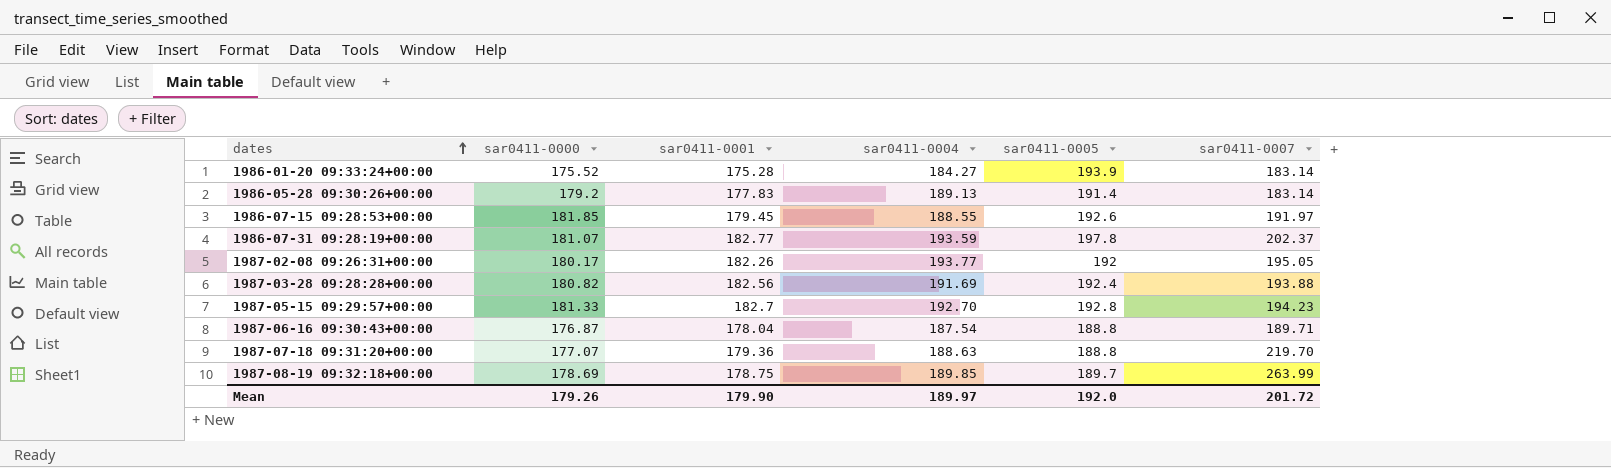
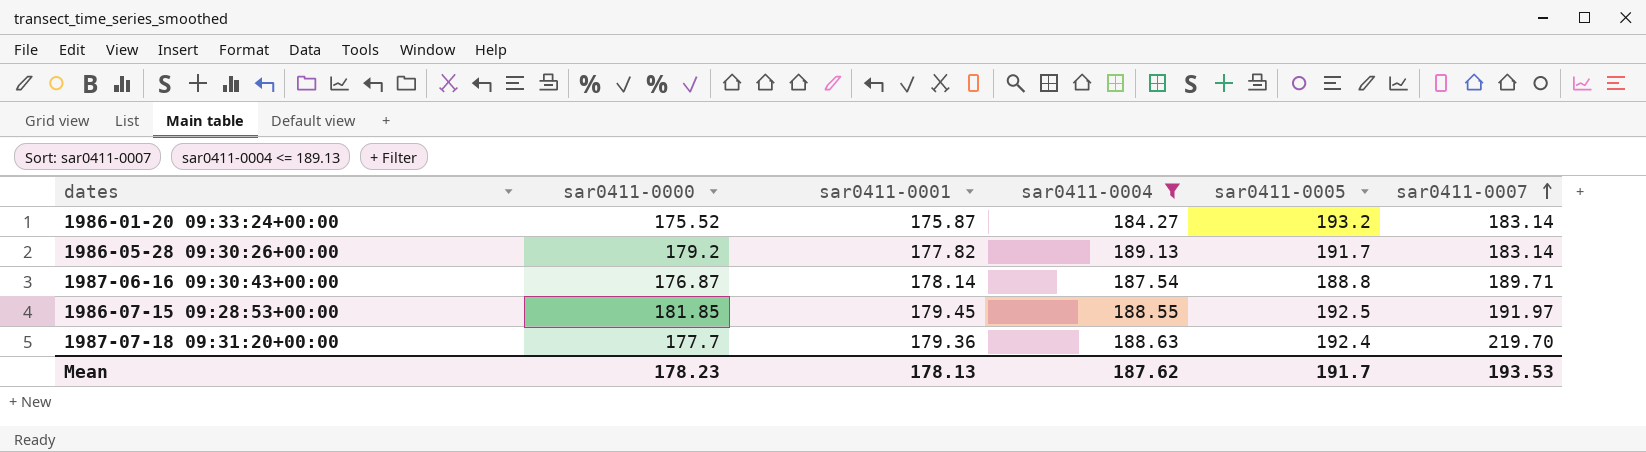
filter: none -> sar0411-0004 <= 189.13
row order: dates ascending -> sar0411-0007 ascending
1986-01-20 09:33:24+00:00 | sar0411-0001: 175.28 -> 175.87
1986-01-20 09:33:24+00:00 | sar0411-0005: 193.9 -> 193.2
1986-05-28 09:30:26+00:00 | sar0411-0001: 177.83 -> 177.82
1986-05-28 09:30:26+00:00 | sar0411-0005: 191.4 -> 191.7
1987-06-16 09:30:43+00:00 | sar0411-0001: 178.04 -> 178.14
1986-07-15 09:28:53+00:00 | sar0411-0005: 192.6 -> 192.5
1987-07-18 09:31:20+00:00 | sar0411-0000: 177.07 -> 177.7
1987-07-18 09:31:20+00:00 | sar0411-0005: 188.8 -> 192.4
Mean | sar0411-0000: 179.26 -> 178.23
Mean | sar0411-0001: 179.90 -> 178.13
Mean | sar0411-0004: 189.97 -> 187.62
Mean | sar0411-0005: 192.0 -> 191.7
Mean | sar0411-0007: 201.72 -> 193.53

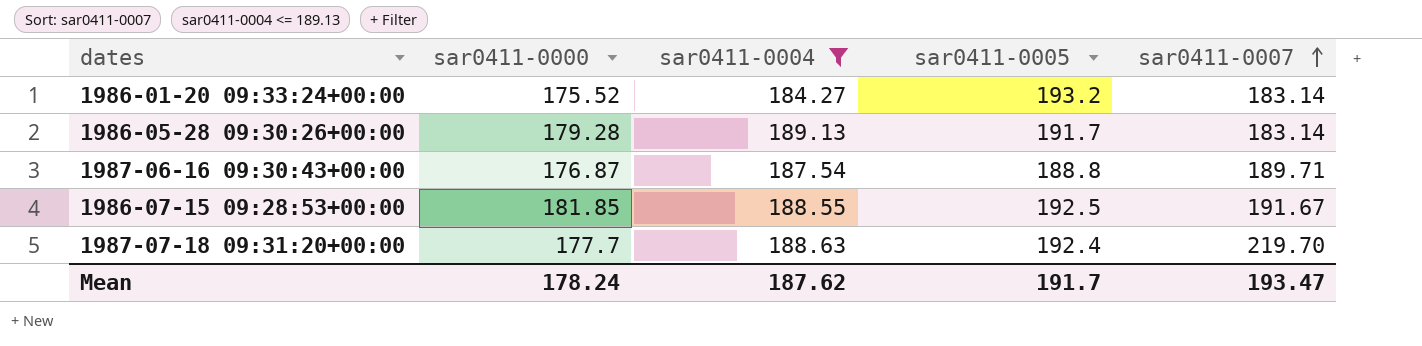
column sar0411-0001 | position: 3 -> none
1986-05-28 09:30:26+00:00 | sar0411-0000: 179.2 -> 179.28
1986-07-15 09:28:53+00:00 | sar0411-0007: 191.97 -> 191.67
Mean | sar0411-0000: 178.23 -> 178.24
Mean | sar0411-0007: 193.53 -> 193.47

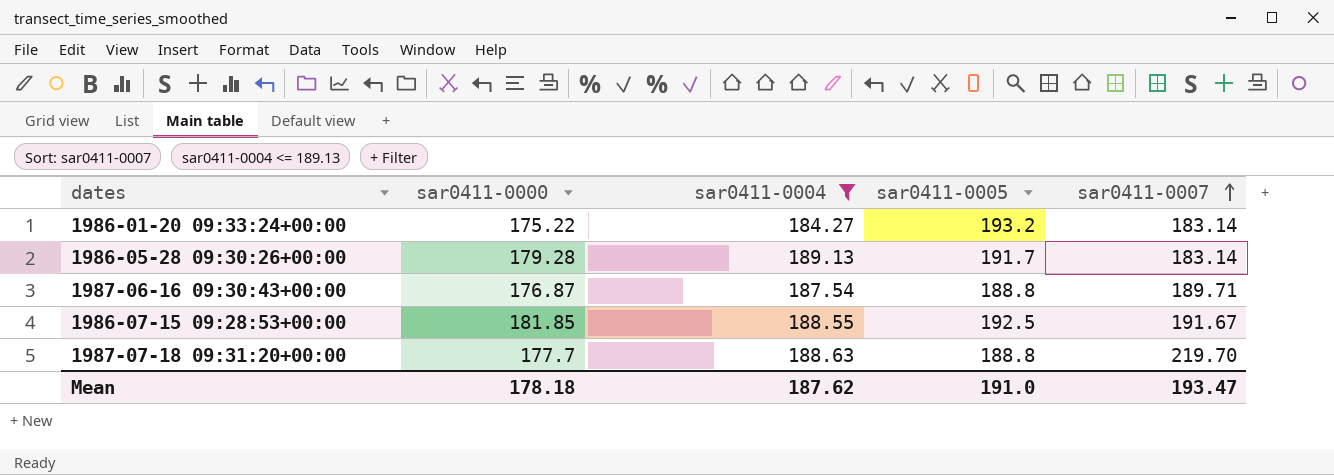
1986-01-20 09:33:24+00:00 | sar0411-0000: 175.52 -> 175.22
1987-07-18 09:31:20+00:00 | sar0411-0005: 192.4 -> 188.8
Mean | sar0411-0000: 178.24 -> 178.18
Mean | sar0411-0005: 191.7 -> 191.0

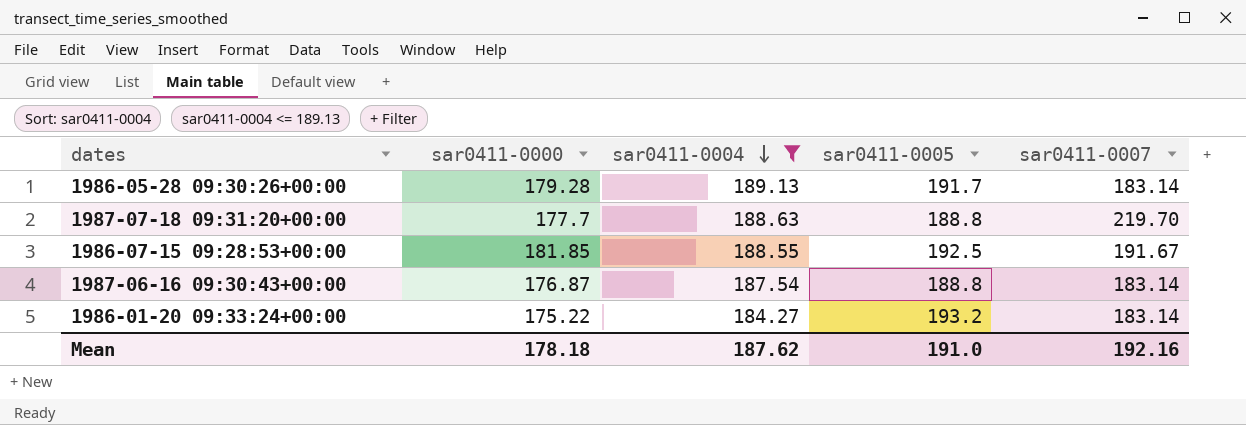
row order: sar0411-0007 ascending -> sar0411-0004 descending
1987-06-16 09:30:43+00:00 | sar0411-0007: 189.71 -> 183.14
Mean | sar0411-0007: 193.47 -> 192.16

